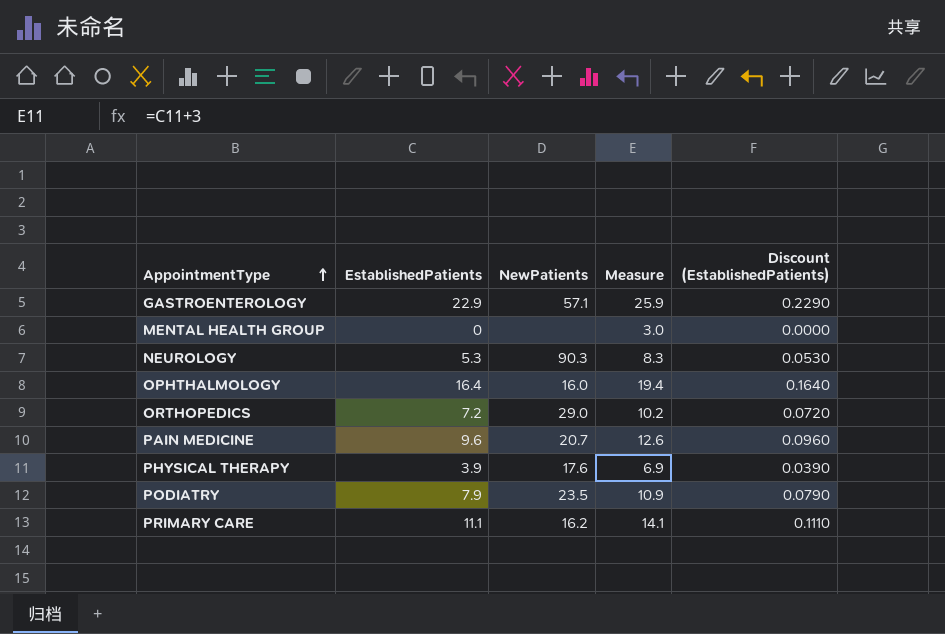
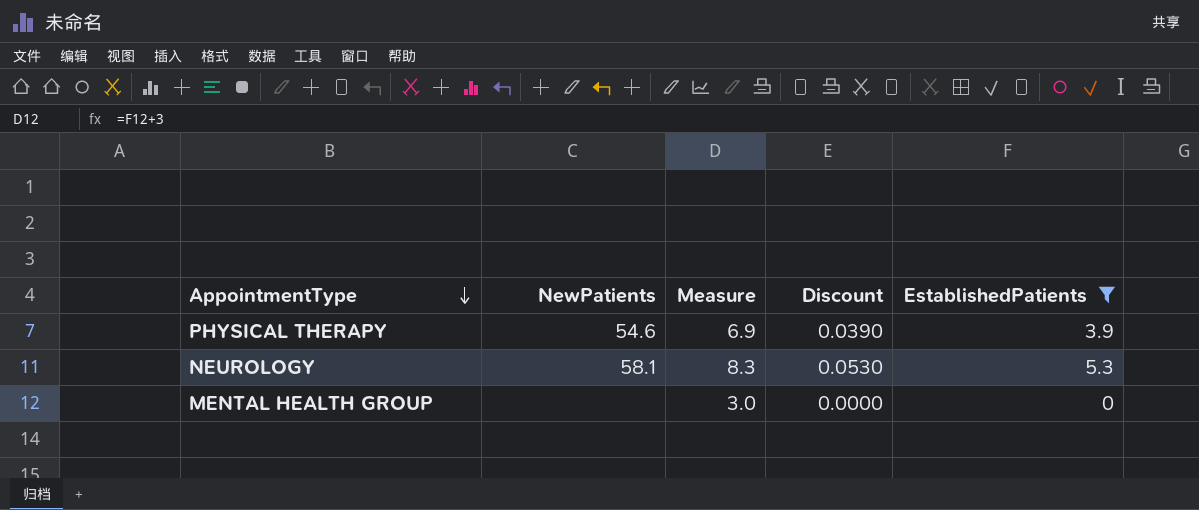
filter: none -> EstablishedPatients <= 5.3
row order: AppointmentType ascending -> AppointmentType descending
column name: Discount (EstablishedPatients) -> Discount
column EstablishedPatients | position: 2 -> 5
PHYSICAL THERAPY | NewPatients: 17.6 -> 54.6
NEUROLOGY | NewPatients: 90.3 -> 58.1

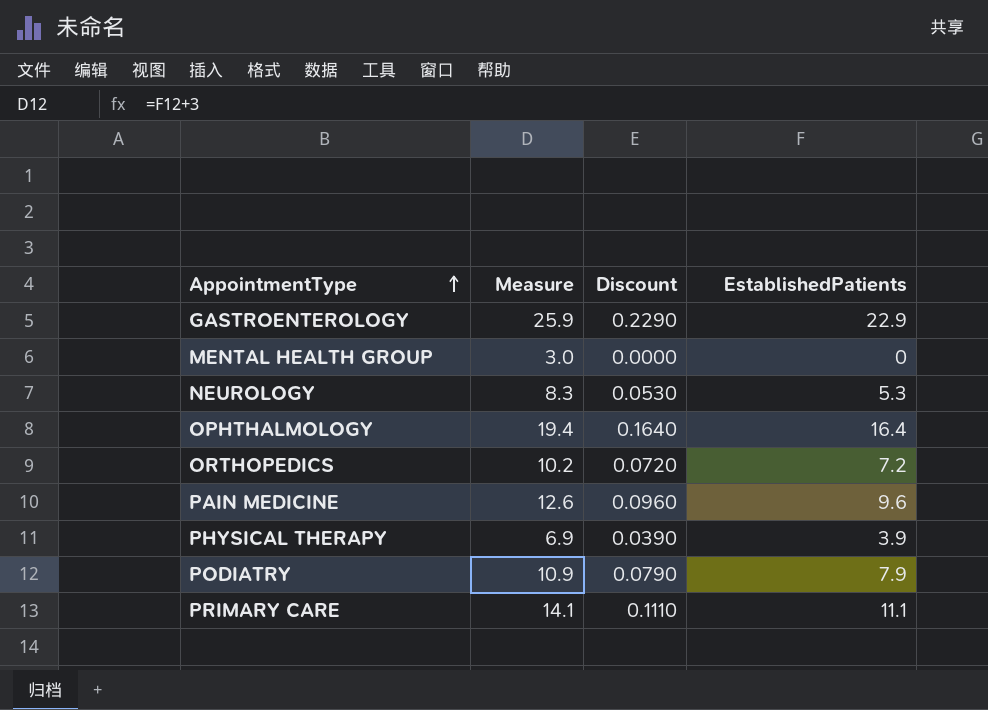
filter: EstablishedPatients <= 5.3 -> none
row order: AppointmentType descending -> AppointmentType ascending
column NewPatients | position: 2 -> none

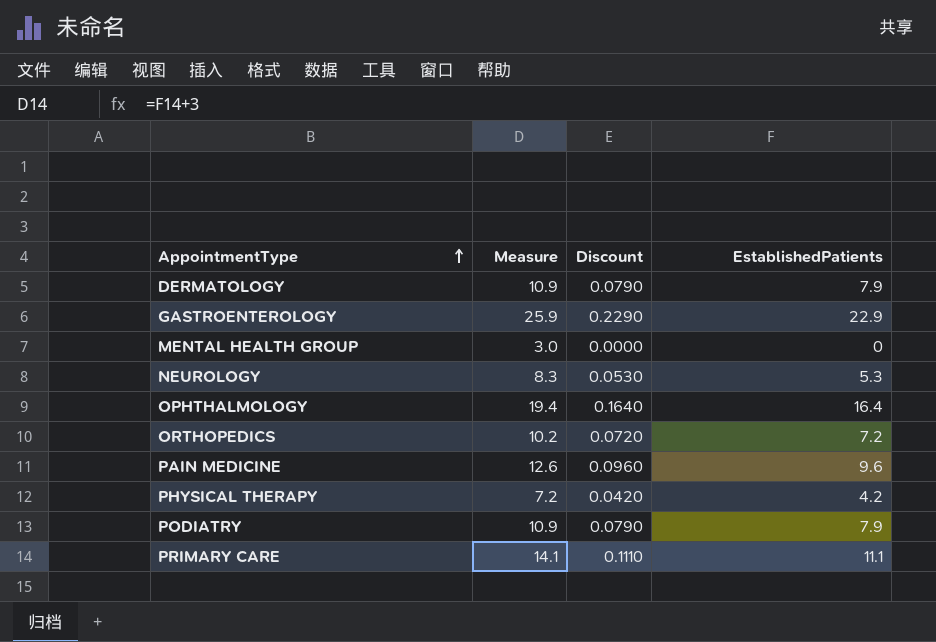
row DERMATOLOGY: none -> 10.9 | 0.0790 | 7.9
PHYSICAL THERAPY | Measure: 6.9 -> 7.2
PHYSICAL THERAPY | Discount: 0.0390 -> 0.0420
PHYSICAL THERAPY | EstablishedPatients: 3.9 -> 4.2

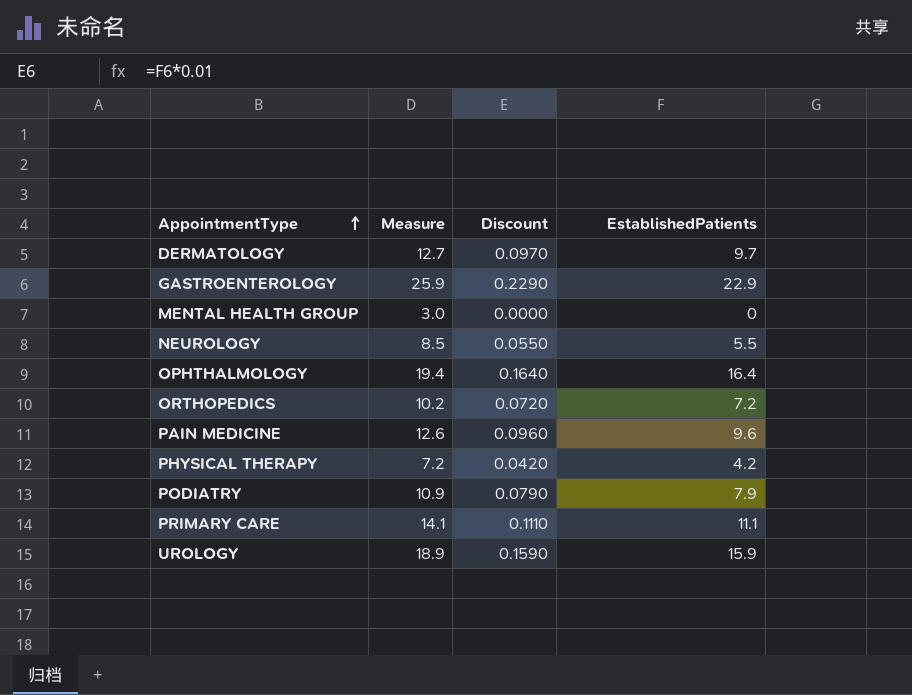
DERMATOLOGY | Measure: 10.9 -> 12.7
DERMATOLOGY | Discount: 0.0790 -> 0.0970
DERMATOLOGY | EstablishedPatients: 7.9 -> 9.7
NEUROLOGY | Measure: 8.3 -> 8.5
NEUROLOGY | Discount: 0.0530 -> 0.0550
NEUROLOGY | EstablishedPatients: 5.3 -> 5.5
row UROLOGY: none -> 18.9 | 0.1590 | 15.9

